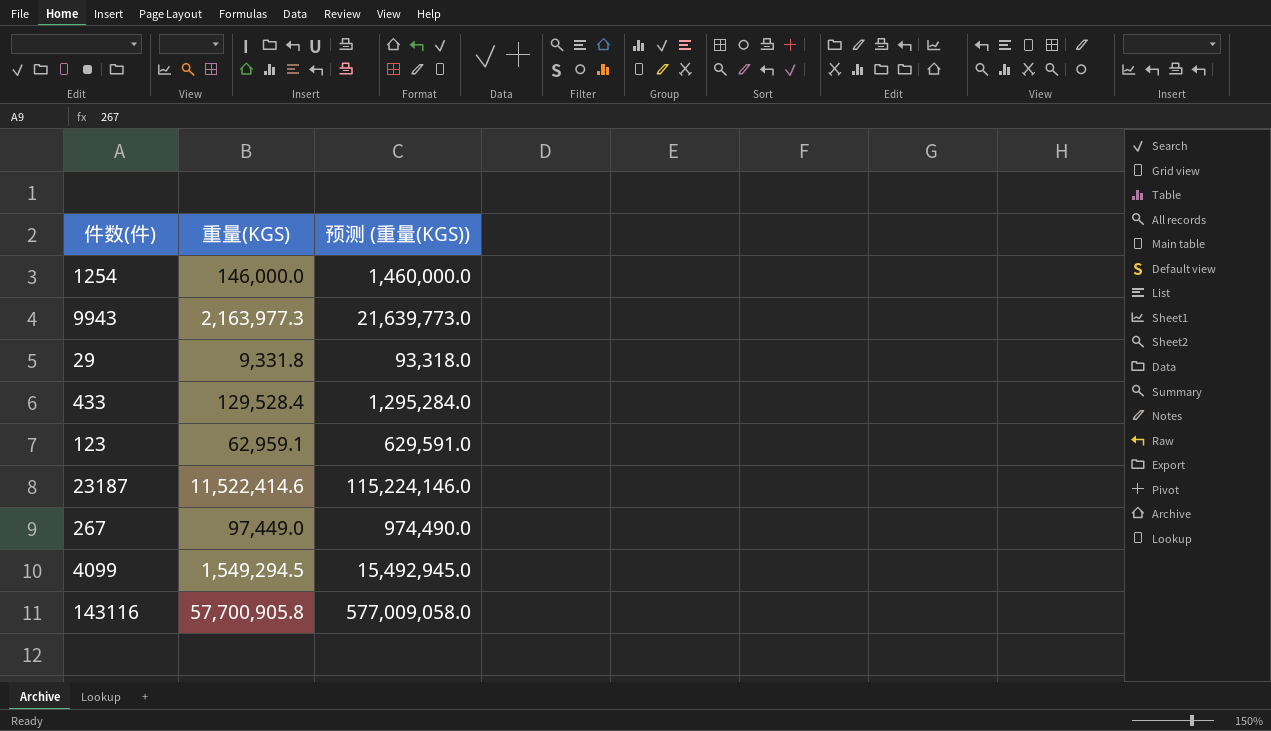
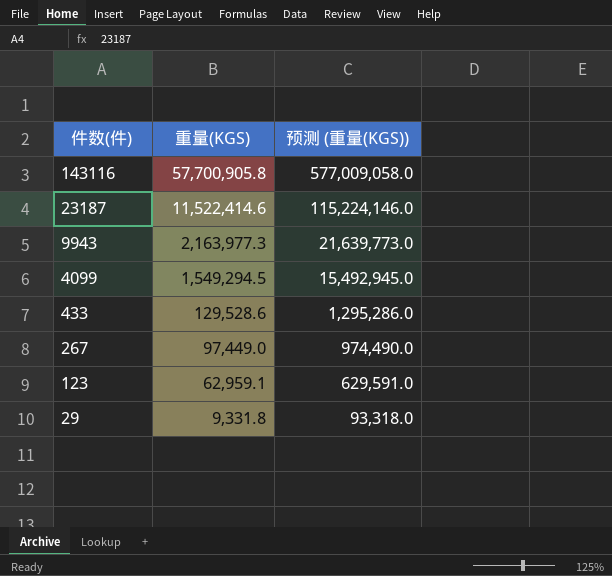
row order: none -> 件数(件) descending
row 1254: 146,000.0 | 1,460,000.0 -> none
433 | 重量(KGS): 129,528.4 -> 129,528.6
433 | 预测 (重量(KGS)): 1,295,284.0 -> 1,295,286.0

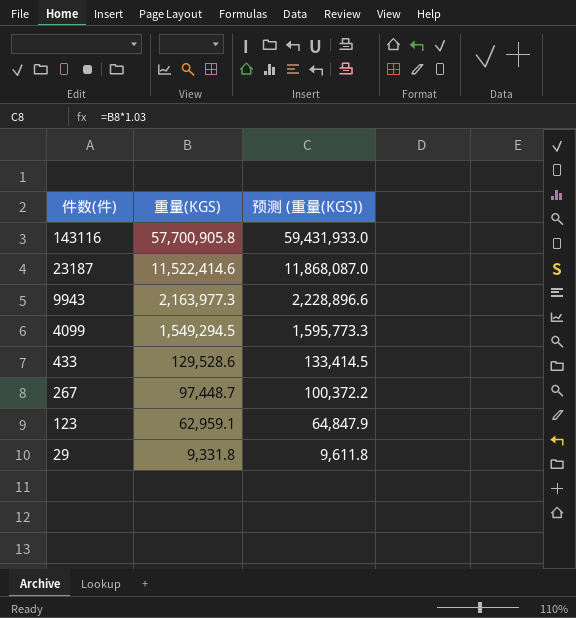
column 预测 (重量(KGS)) | formula: [重量(KGS)] * 10 -> [重量(KGS)] * 1.03
267 | 重量(KGS): 97,449.0 -> 97,448.7

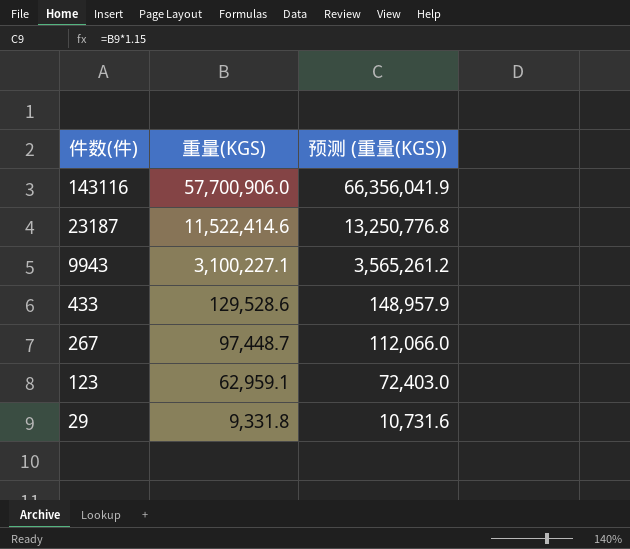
column 预测 (重量(KGS)) | formula: [重量(KGS)] * 1.03 -> [重量(KGS)] * 1.15
row 4099: 1,549,294.5 | 1,595,773.3 -> none
143116 | 重量(KGS): 57,700,905.8 -> 57,700,906.0
9943 | 重量(KGS): 2,163,977.3 -> 3,100,227.1

